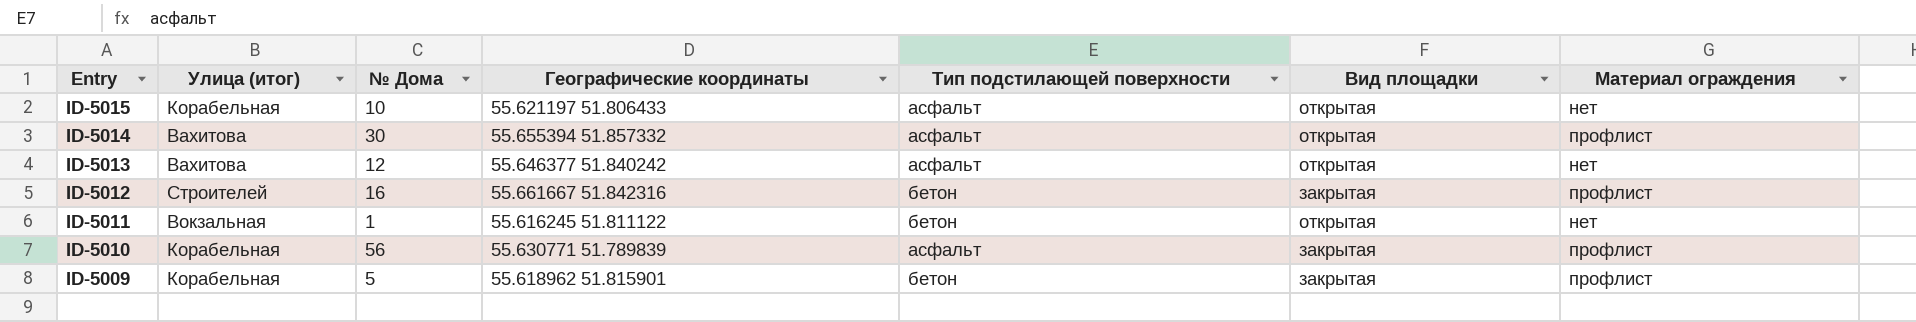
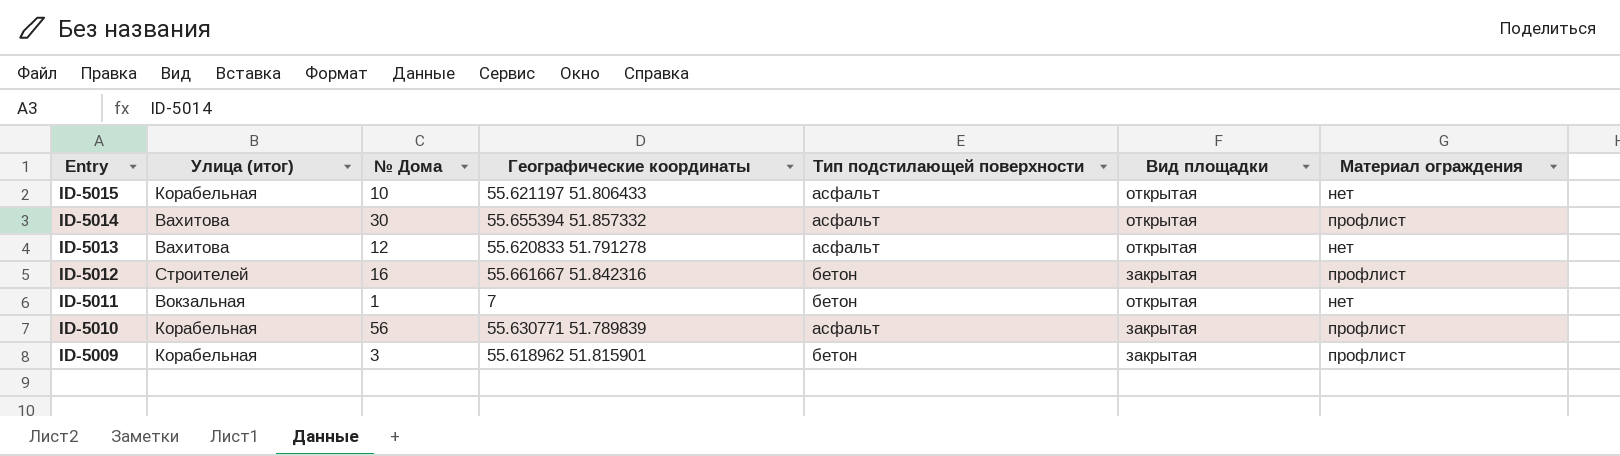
ID-5013 | Географические координаты: 55.646377 51.840242 -> 55.620833 51.791278
ID-5011 | Географические координаты: 55.616245 51.811122 -> 7
ID-5009 | № Дома: 5 -> 3

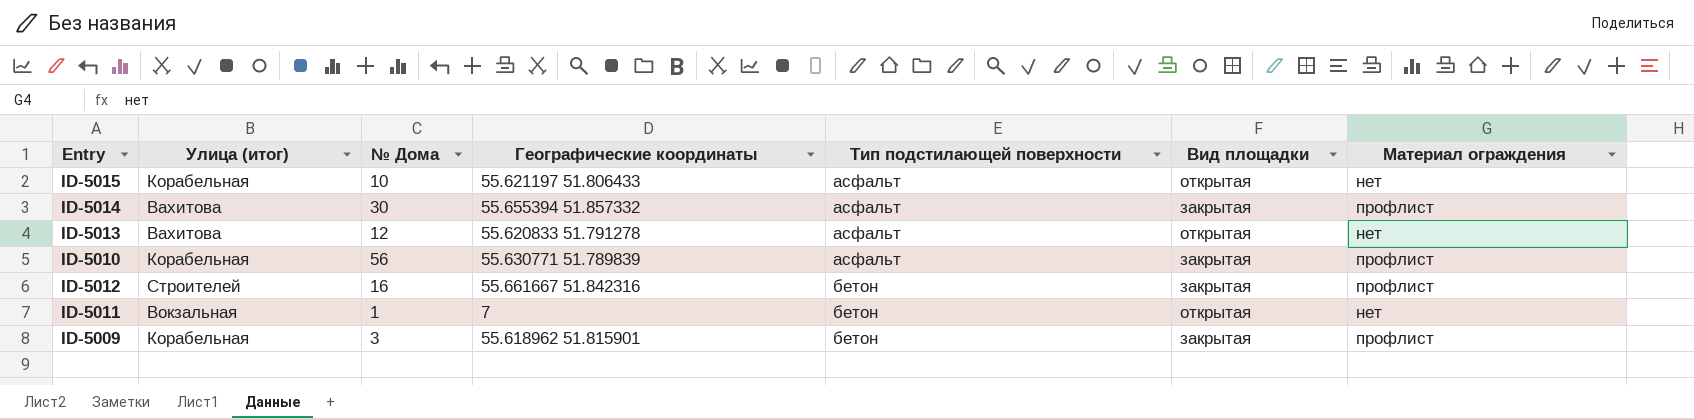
row order: Entry descending -> Тип подстилающей поверхности ascending
ID-5014 | Вид площадки: открытая -> закрытая

